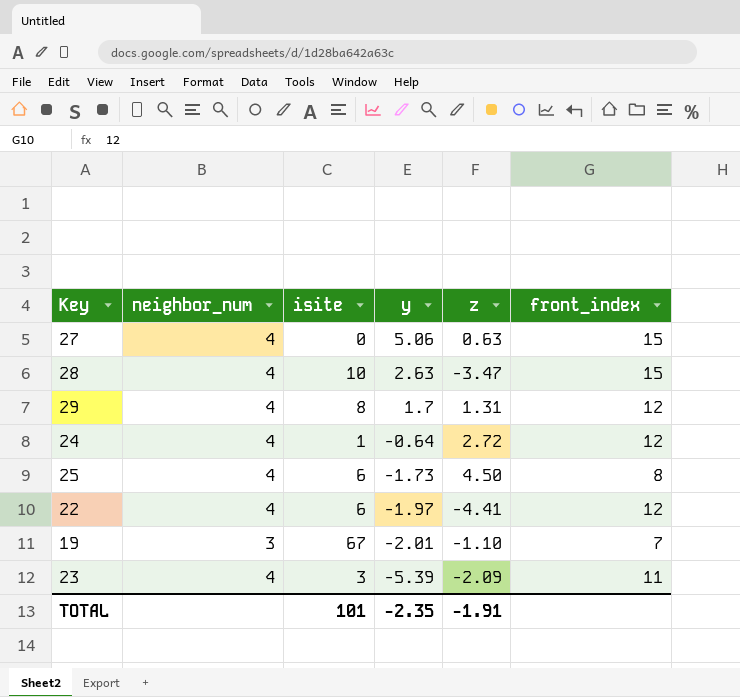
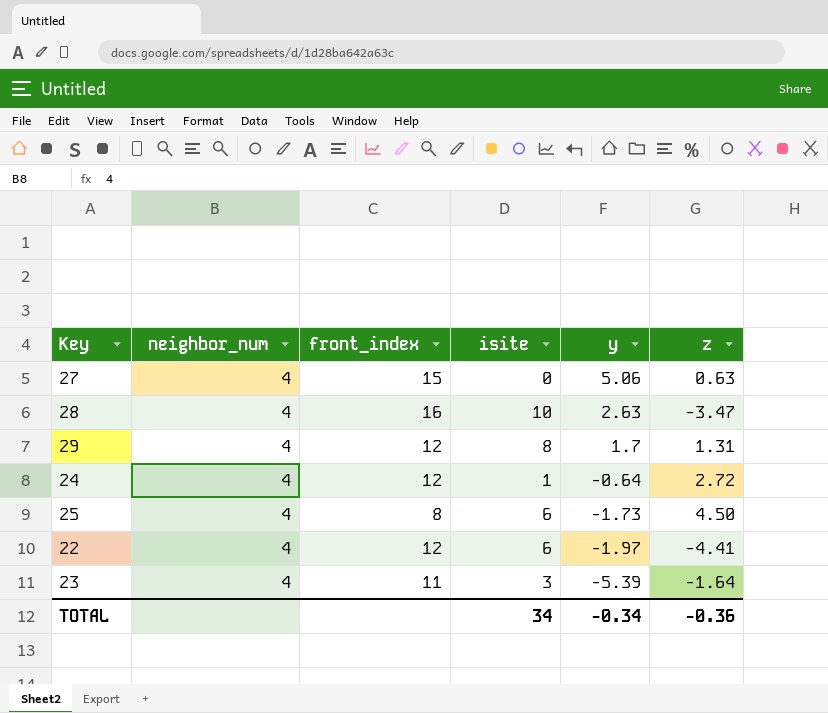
column front_index | position: 6 -> 3
row 19: 3 | 67 | -2.01 | -1.10 | 7 -> none
28 | front_index: 15 -> 16
23 | z: -2.09 -> -1.64
TOTAL | isite: 101 -> 34
TOTAL | y: -2.35 -> -0.34
TOTAL | z: -1.91 -> -0.36

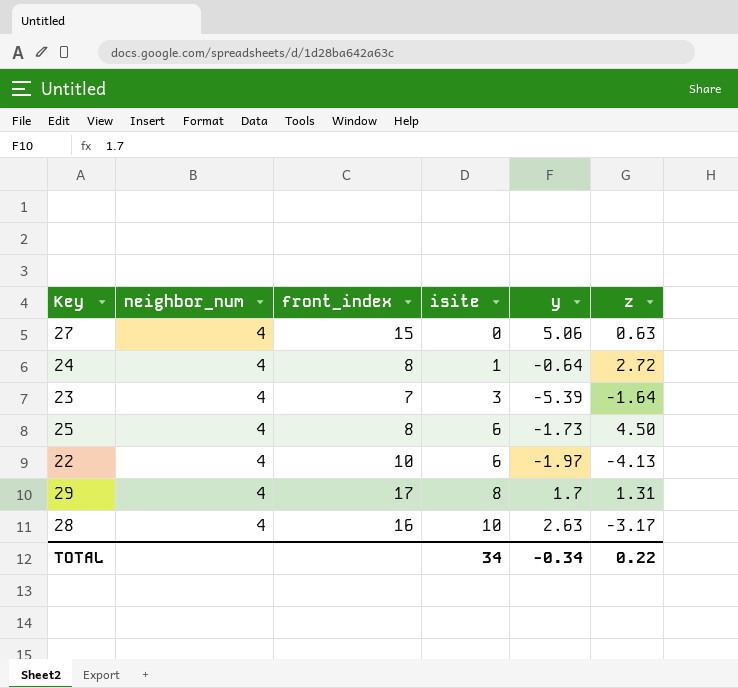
row order: y descending -> isite ascending
24 | front_index: 12 -> 8
23 | front_index: 11 -> 7
22 | front_index: 12 -> 10
22 | z: -4.41 -> -4.13
29 | front_index: 12 -> 17
28 | z: -3.47 -> -3.17
TOTAL | z: -0.36 -> 0.22

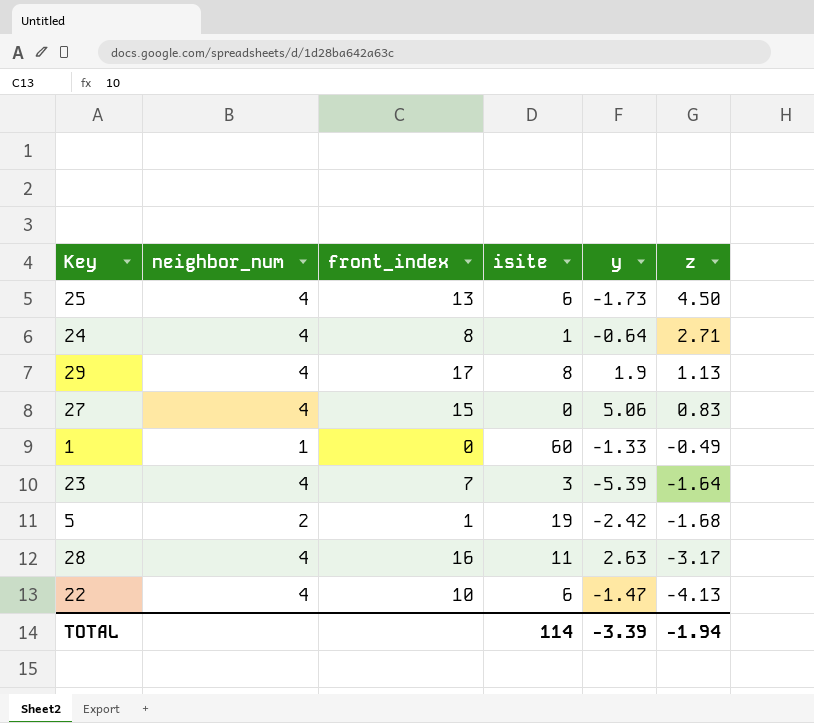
row order: isite ascending -> z descending
25 | front_index: 8 -> 13
24 | z: 2.72 -> 2.71
29 | y: 1.7 -> 1.9
29 | z: 1.31 -> 1.13
27 | z: 0.63 -> 0.83
row 1: none -> 1 | 0 | 60 | -1.33 | -0.49
row 5: none -> 2 | 1 | 19 | -2.42 | -1.68
28 | isite: 10 -> 11
22 | y: -1.97 -> -1.47
TOTAL | isite: 34 -> 114
TOTAL | y: -0.34 -> -3.39
TOTAL | z: 0.22 -> -1.94

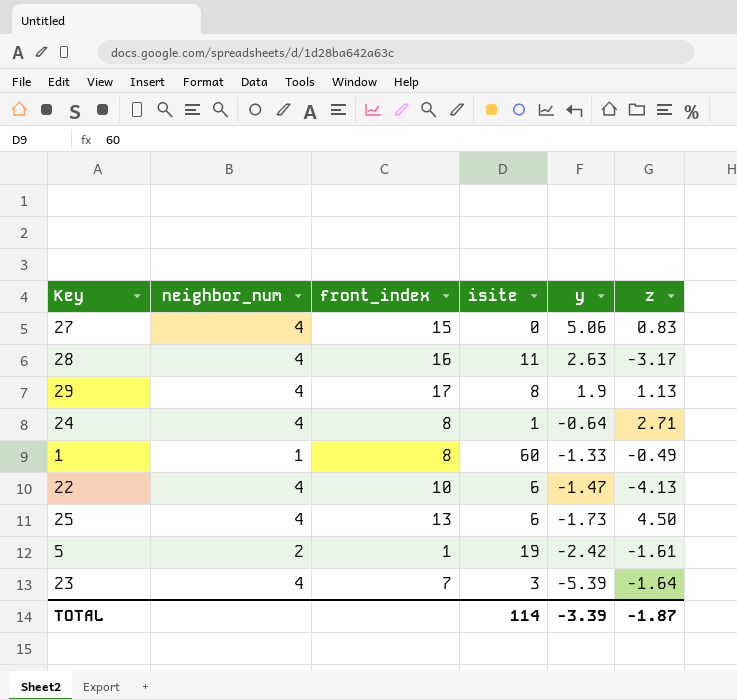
row order: z descending -> y descending
1 | front_index: 0 -> 8
5 | z: -1.68 -> -1.61
TOTAL | z: -1.94 -> -1.87

